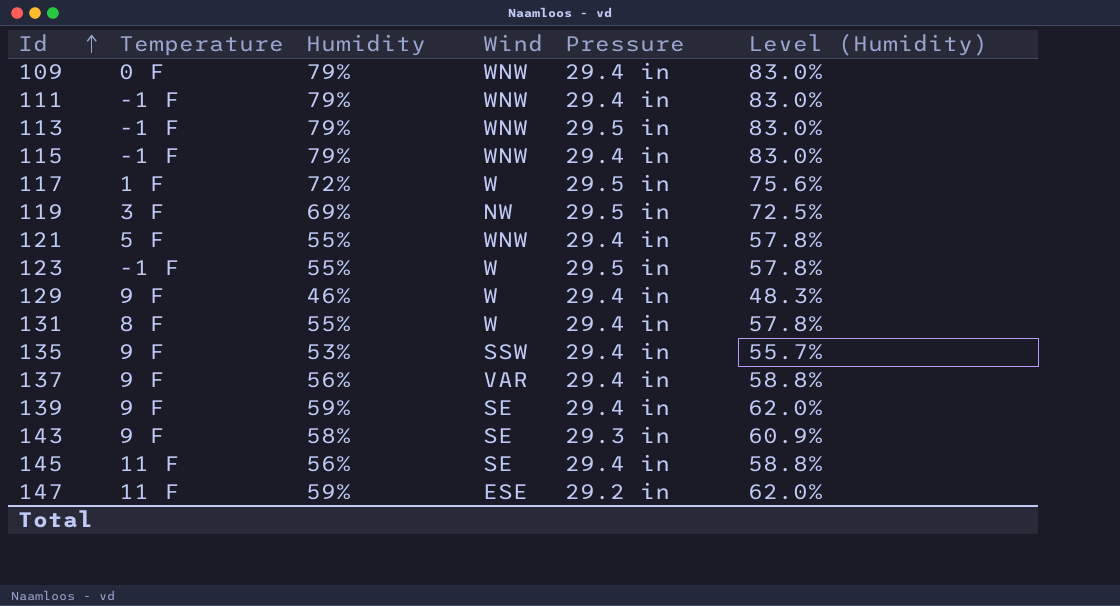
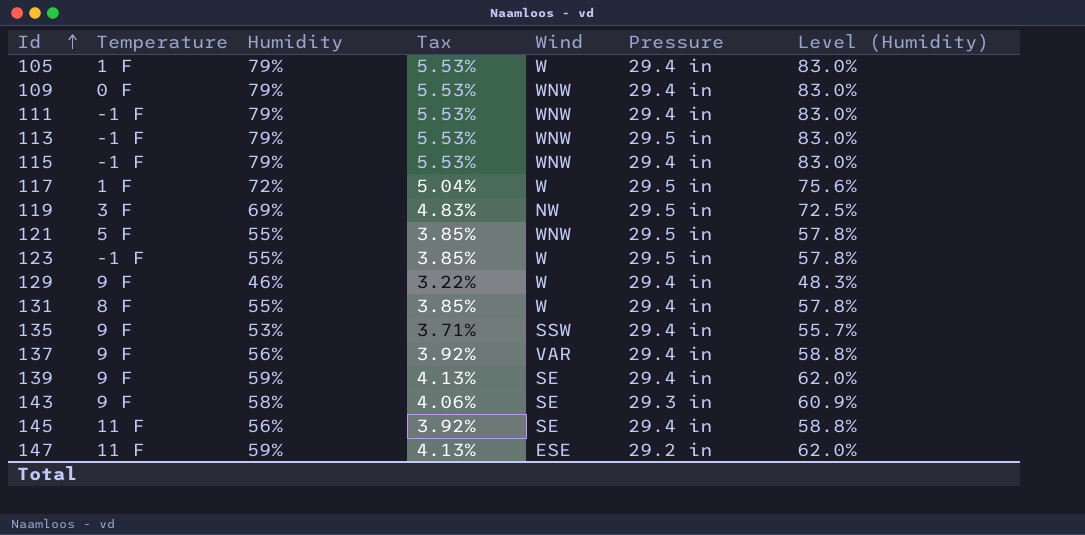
column Tax | formula: none -> [Humidity] * 0.07
row 105: none -> 1 F | 79% | 5.53% | W | 29.4 in | 83.0%
121 | Pressure: 29.4 in -> 29.5 in

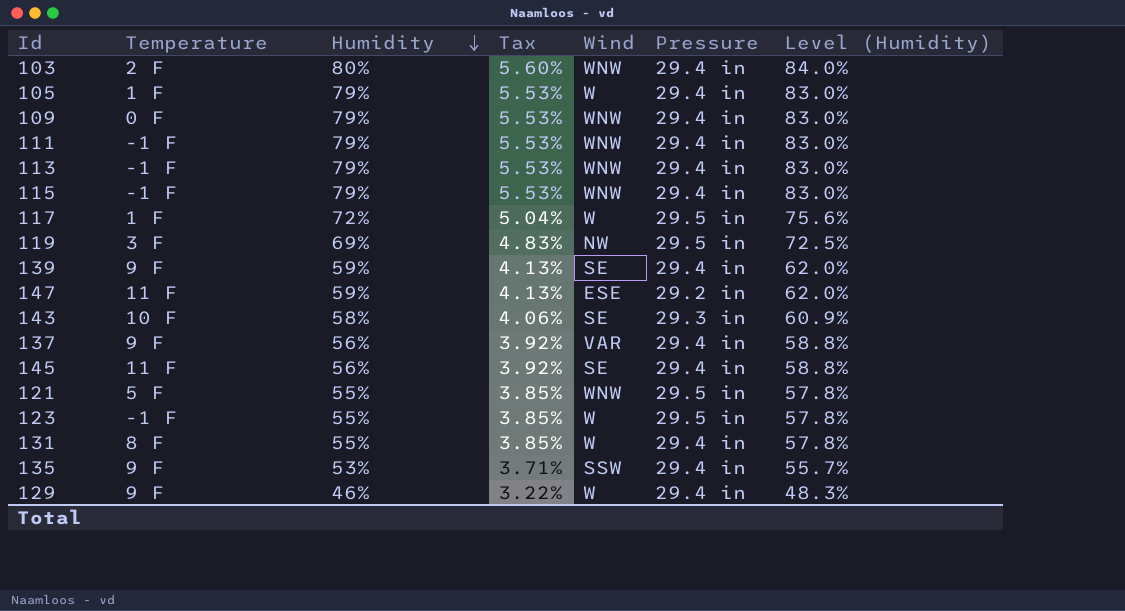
row order: Id ascending -> Humidity descending
row 103: none -> 2 F | 80% | 5.60% | WNW | 29.4 in | 84.0%
113 | Pressure: 29.5 in -> 29.4 in
143 | Temperature: 9 F -> 10 F

